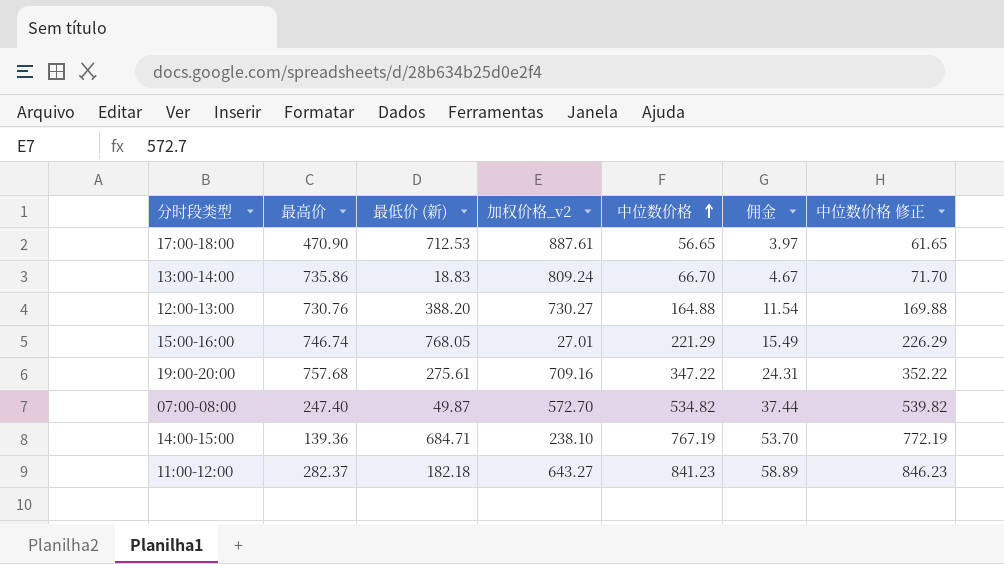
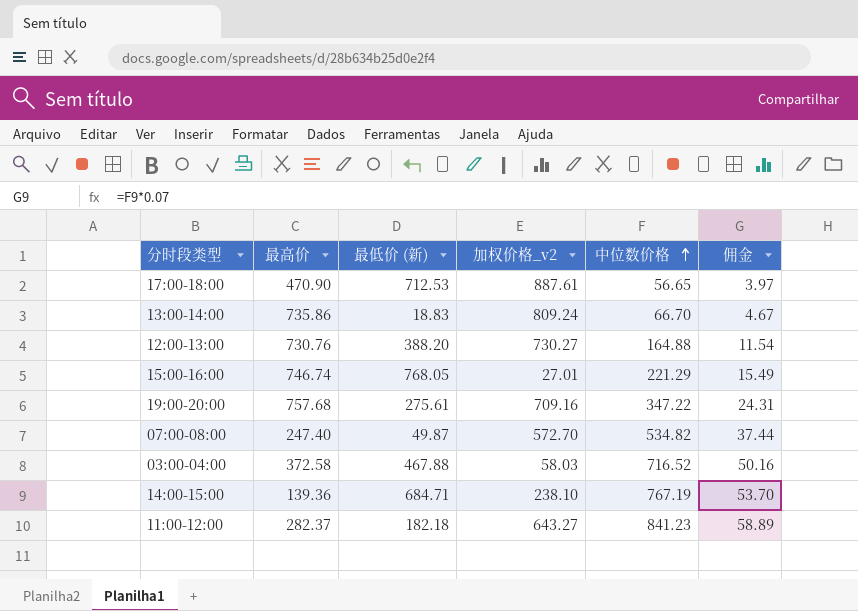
column 中位数价格 修正 | formula: [中位数价格] + 5 -> none
row 03:00-04:00: none -> 372.58 | 467.88 | 58.03 | 716.52 | 50.16

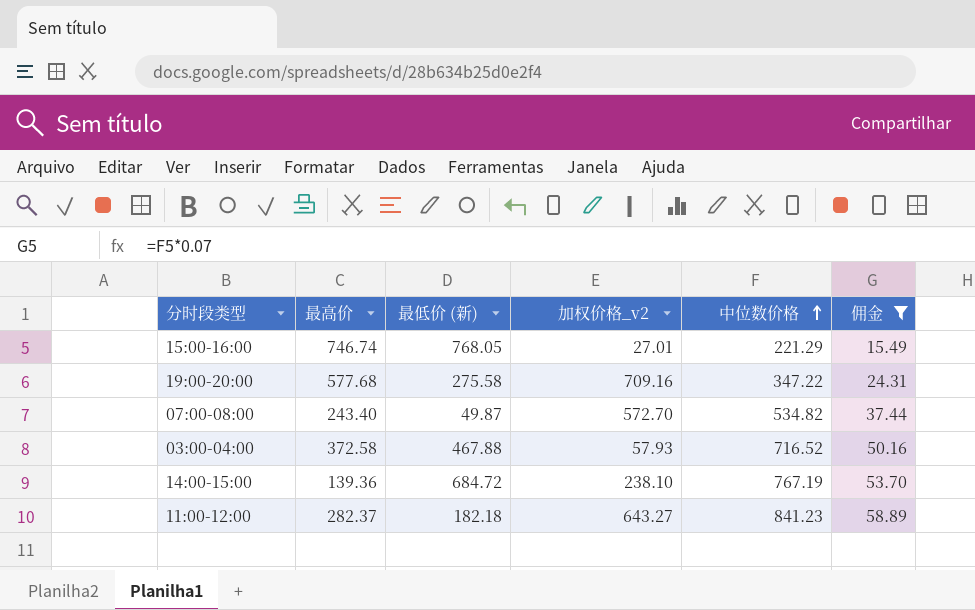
filter: none -> 佣金 >= 15.49
19:00-20:00 | 最高价: 757.68 -> 577.68
19:00-20:00 | 最低价 (新): 275.61 -> 275.58
07:00-08:00 | 最高价: 247.40 -> 243.40
03:00-04:00 | 加权价格_v2: 58.03 -> 57.93
14:00-15:00 | 最低价 (新): 684.71 -> 684.72

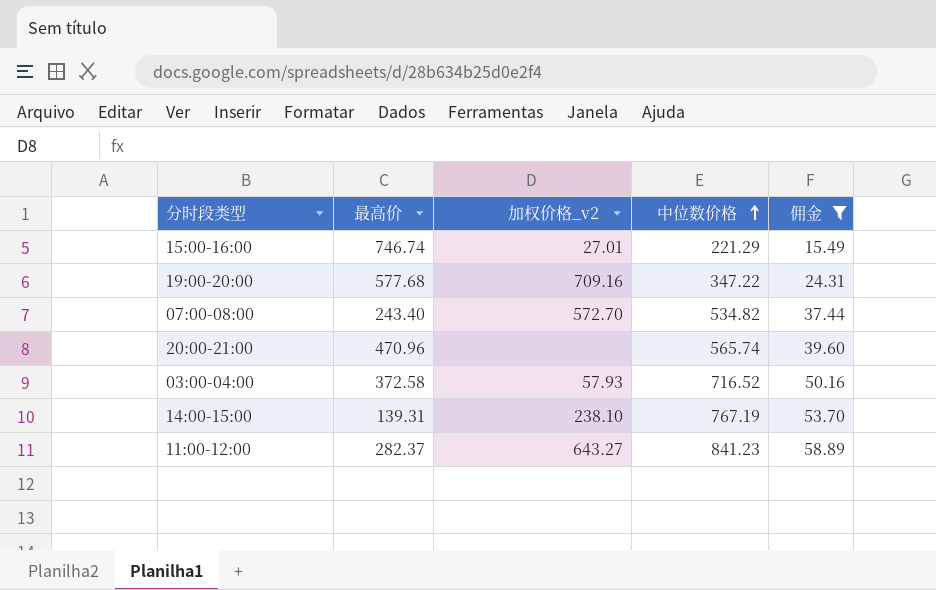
column 最低价 (新) | position: 3 -> none
row 20:00-21:00: none -> 470.96 | none | 565.74 | 39.60
14:00-15:00 | 最高价: 139.36 -> 139.31

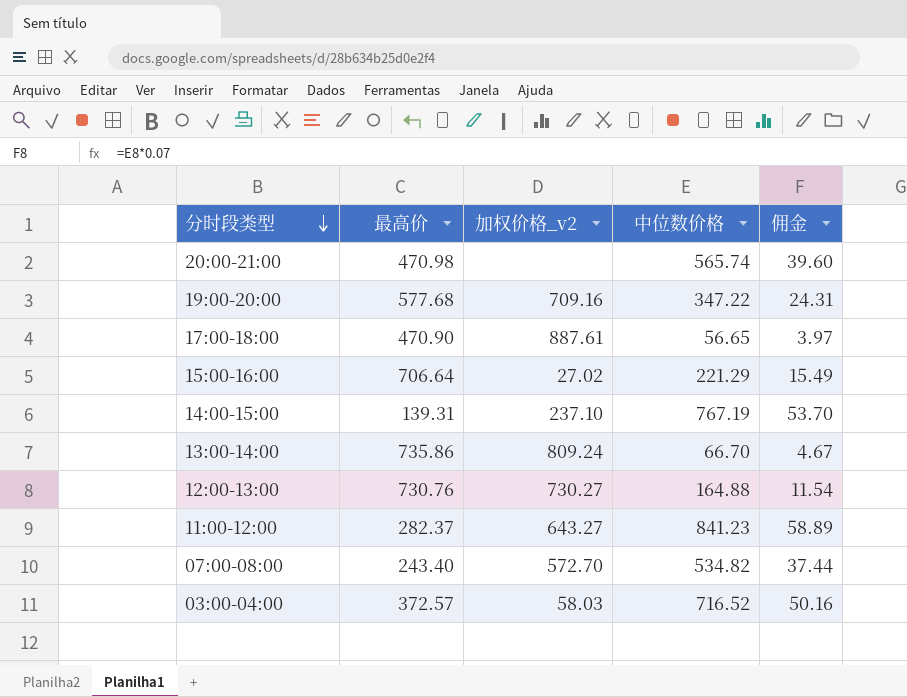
filter: 佣金 >= 15.49 -> none
row order: 中位数价格 ascending -> 分时段类型 descending
20:00-21:00 | 最高价: 470.96 -> 470.98
15:00-16:00 | 最高价: 746.74 -> 706.64
15:00-16:00 | 加权价格_v2: 27.01 -> 27.02
14:00-15:00 | 加权价格_v2: 238.10 -> 237.10
03:00-04:00 | 最高价: 372.58 -> 372.57
03:00-04:00 | 加权价格_v2: 57.93 -> 58.03

